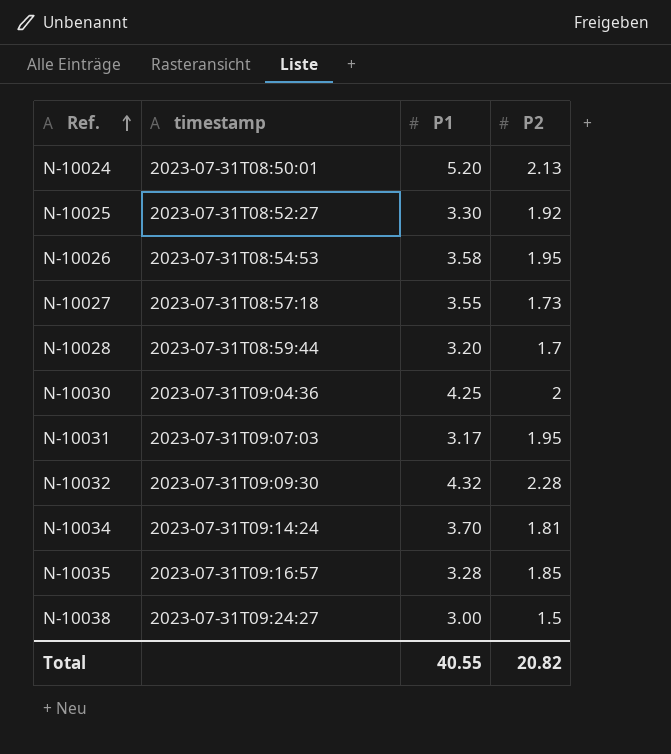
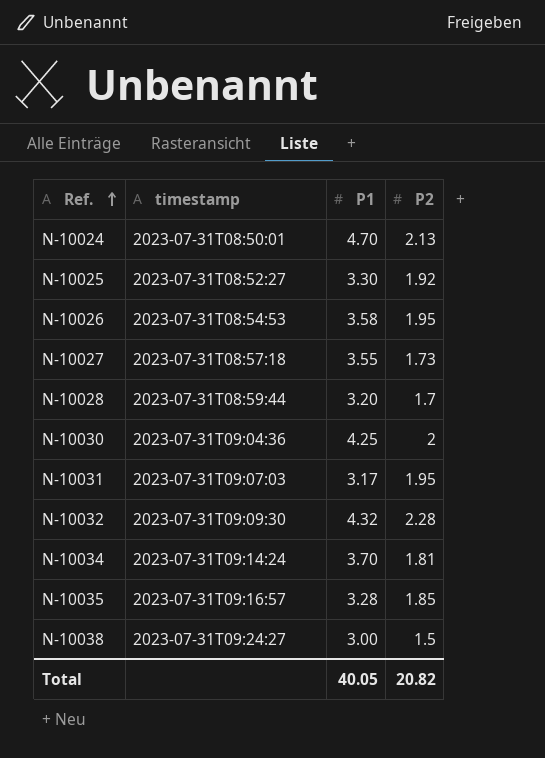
N-10024 | P1: 5.20 -> 4.70
Total | P1: 40.55 -> 40.05

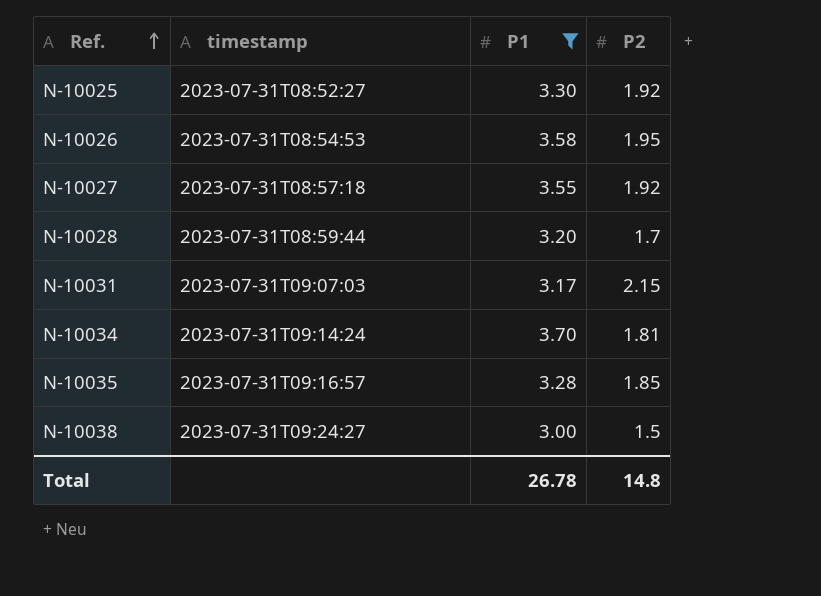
filter: none -> P1 <= 3.70
N-10027 | P2: 1.73 -> 1.92
N-10031 | P2: 1.95 -> 2.15
Total | P1: 40.05 -> 26.78
Total | P2: 20.82 -> 14.8

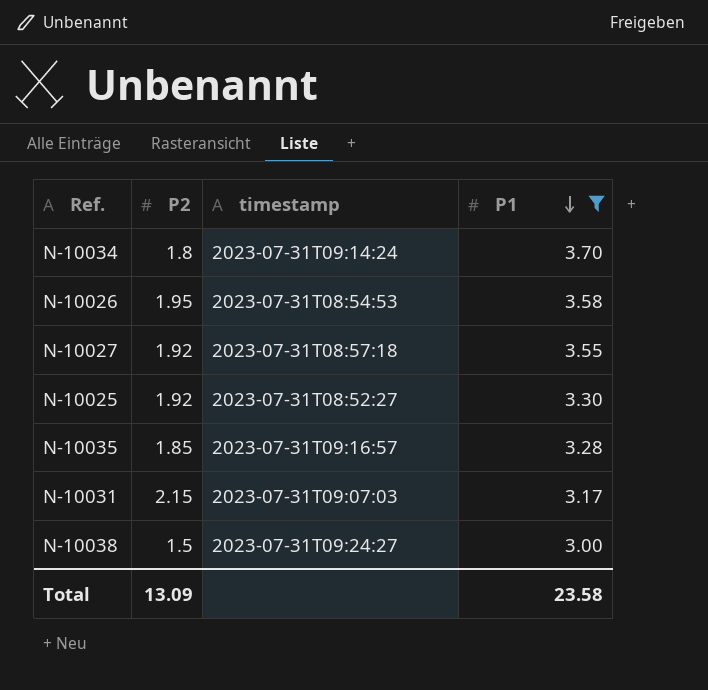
row order: Ref. ascending -> P1 descending
column P2 | position: 4 -> 2
row N-10028: 2023-07-31T08:59:44 | 3.20 | 1.7 -> none
N-10034 | P2: 1.81 -> 1.8
Total | P2: 14.8 -> 13.09
Total | P1: 26.78 -> 23.58

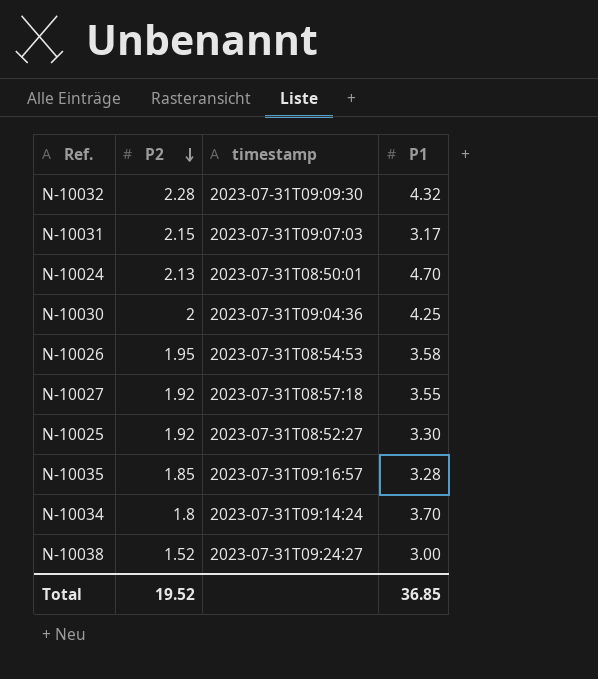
filter: P1 <= 3.70 -> none
row order: P1 descending -> P2 descending
N-10038 | P2: 1.5 -> 1.52
Total | P2: 13.09 -> 19.52
Total | P1: 23.58 -> 36.85

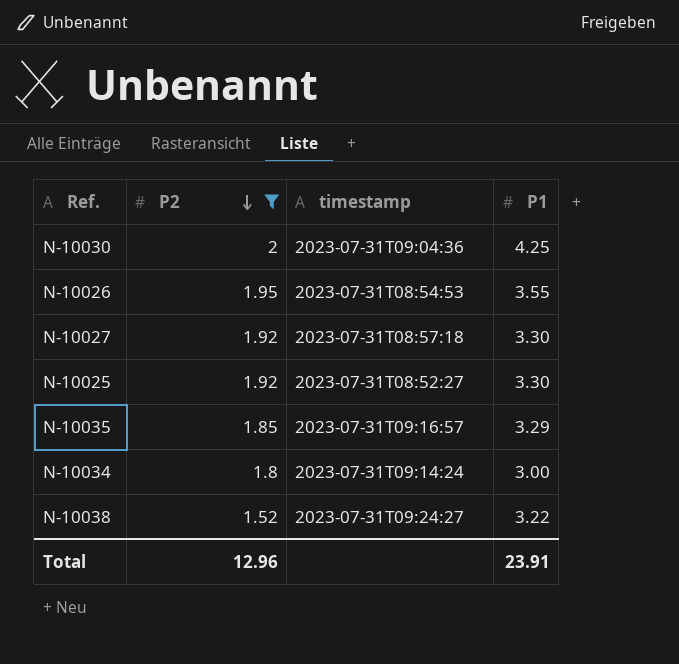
filter: none -> P2 <= 2
N-10026 | P1: 3.58 -> 3.55
N-10027 | P1: 3.55 -> 3.30
N-10035 | P1: 3.28 -> 3.29
N-10034 | P1: 3.70 -> 3.00
N-10038 | P1: 3.00 -> 3.22
Total | P2: 19.52 -> 12.96
Total | P1: 36.85 -> 23.91

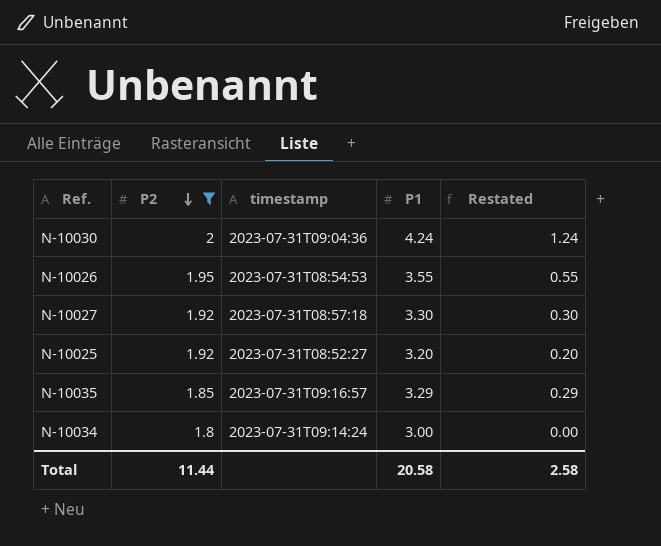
column Restated | formula: none -> [P1] - 3
row N-10038: 1.52 | 2023-07-31T09:24:27 | 3.22 -> none
N-10030 | P1: 4.25 -> 4.24
N-10025 | P1: 3.30 -> 3.20
Total | P2: 12.96 -> 11.44
Total | P1: 23.91 -> 20.58

